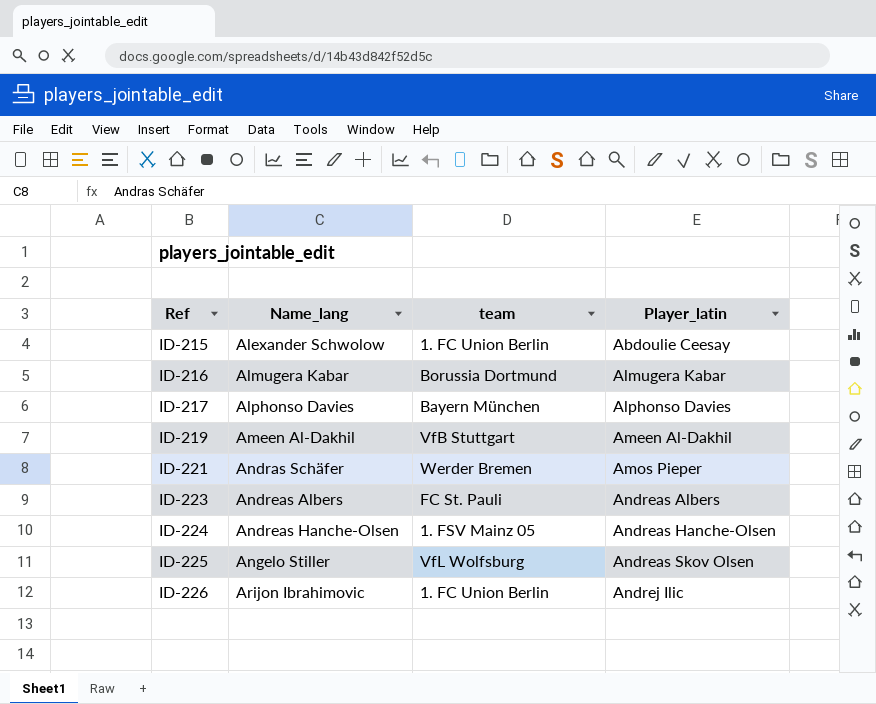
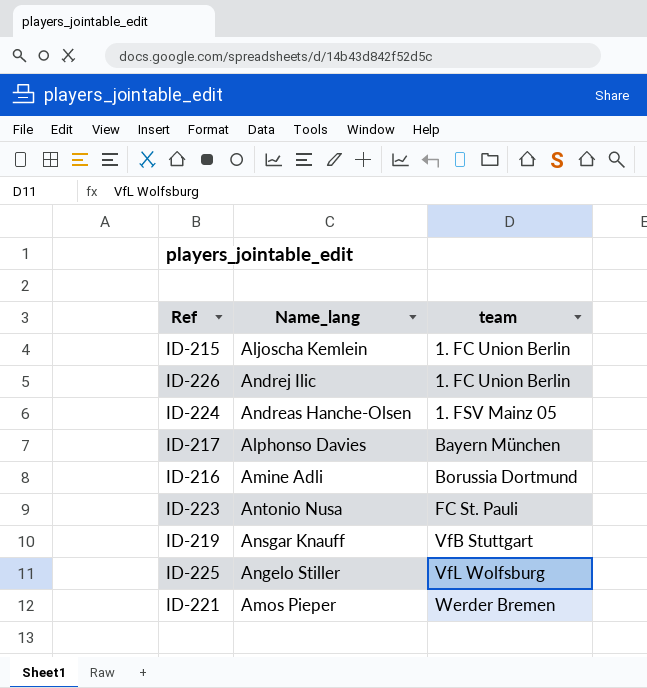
row order: Ref ascending -> team ascending
column Player_latin | position: 4 -> none
ID-215 | Name_lang: Alexander Schwolow -> Aljoscha Kemlein
ID-226 | Name_lang: Arijon Ibrahimovic -> Andrej Ilic
ID-216 | Name_lang: Almugera Kabar -> Amine Adli
ID-223 | Name_lang: Andreas Albers -> Antonio Nusa
ID-219 | Name_lang: Ameen Al-Dakhil -> Ansgar Knauff
ID-221 | Name_lang: Andras Schäfer -> Amos Pieper

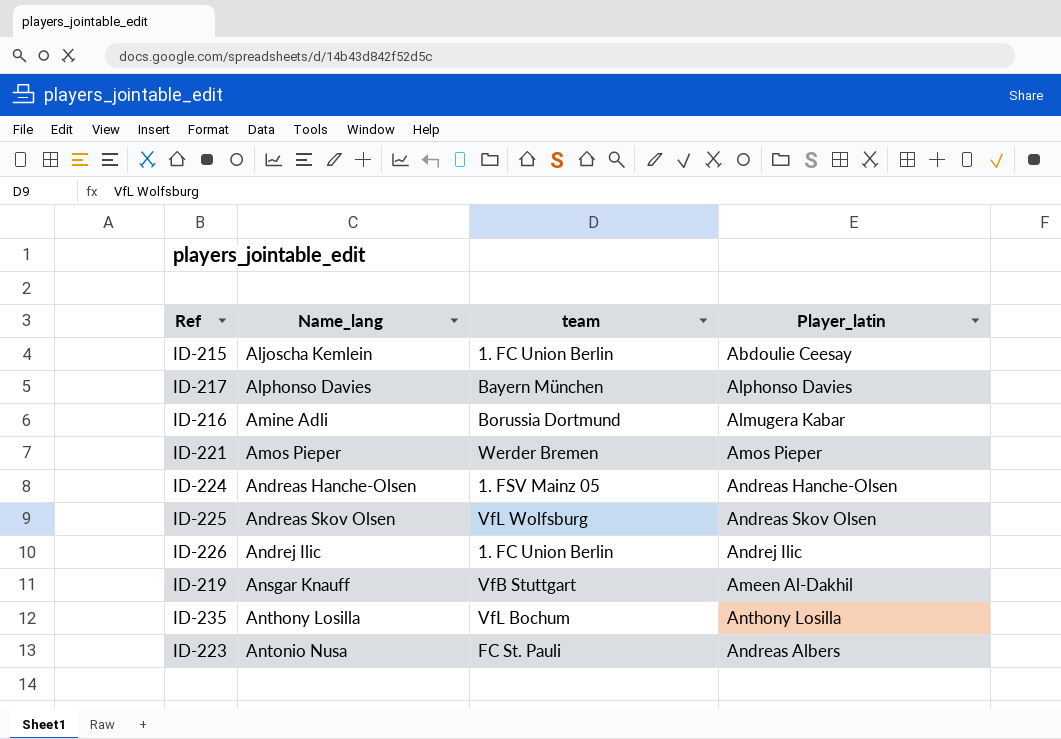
row order: team ascending -> Name_lang ascending
column Player_latin | position: none -> 4
ID-225 | Name_lang: Angelo Stiller -> Andreas Skov Olsen
row ID-235: none -> Anthony Losilla | VfL Bochum | Anthony Losilla

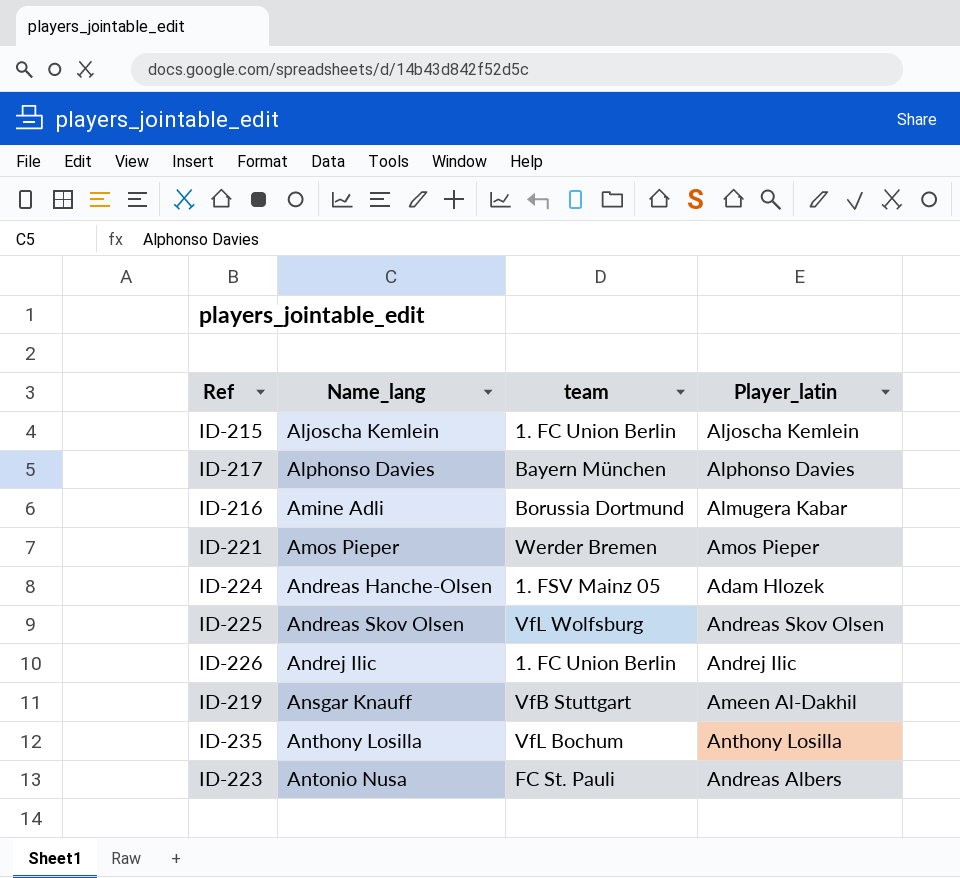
ID-215 | Player_latin: Abdoulie Ceesay -> Aljoscha Kemlein
ID-224 | Player_latin: Andreas Hanche-Olsen -> Adam Hlozek

